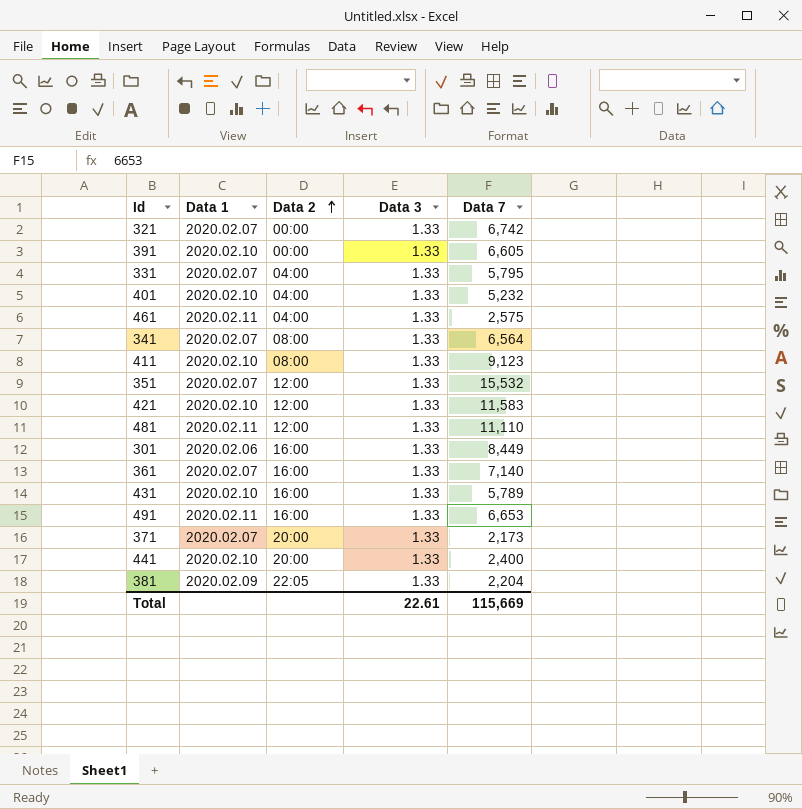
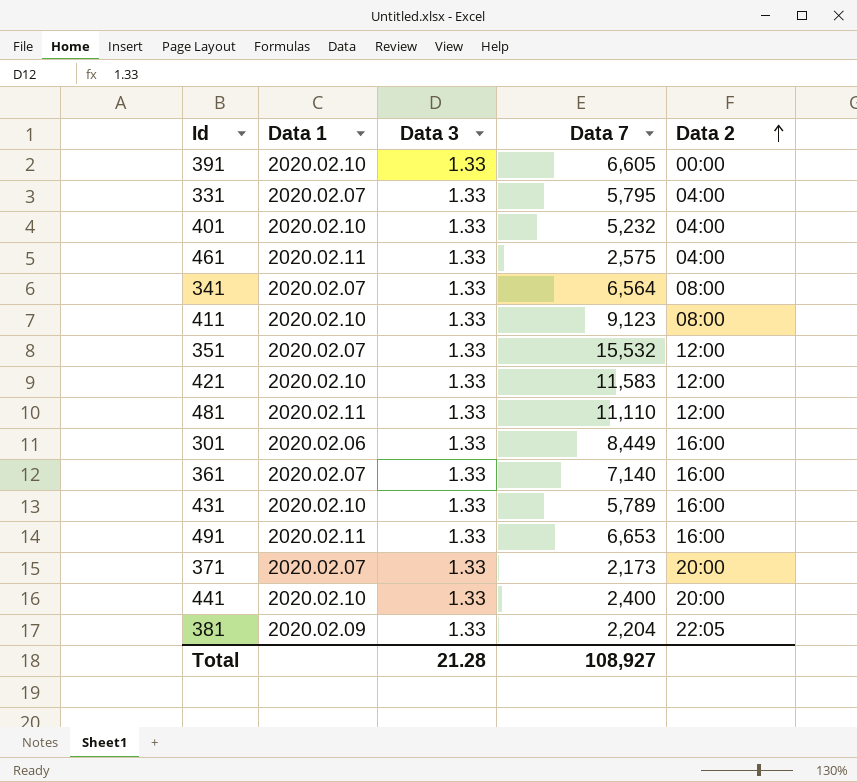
column Data 2 | position: 3 -> 5
row 321: 2020.02.07 | 00:00 | 1.33 | 6,742 -> none
Total | Data 3: 22.61 -> 21.28
Total | Data 7: 115,669 -> 108,927

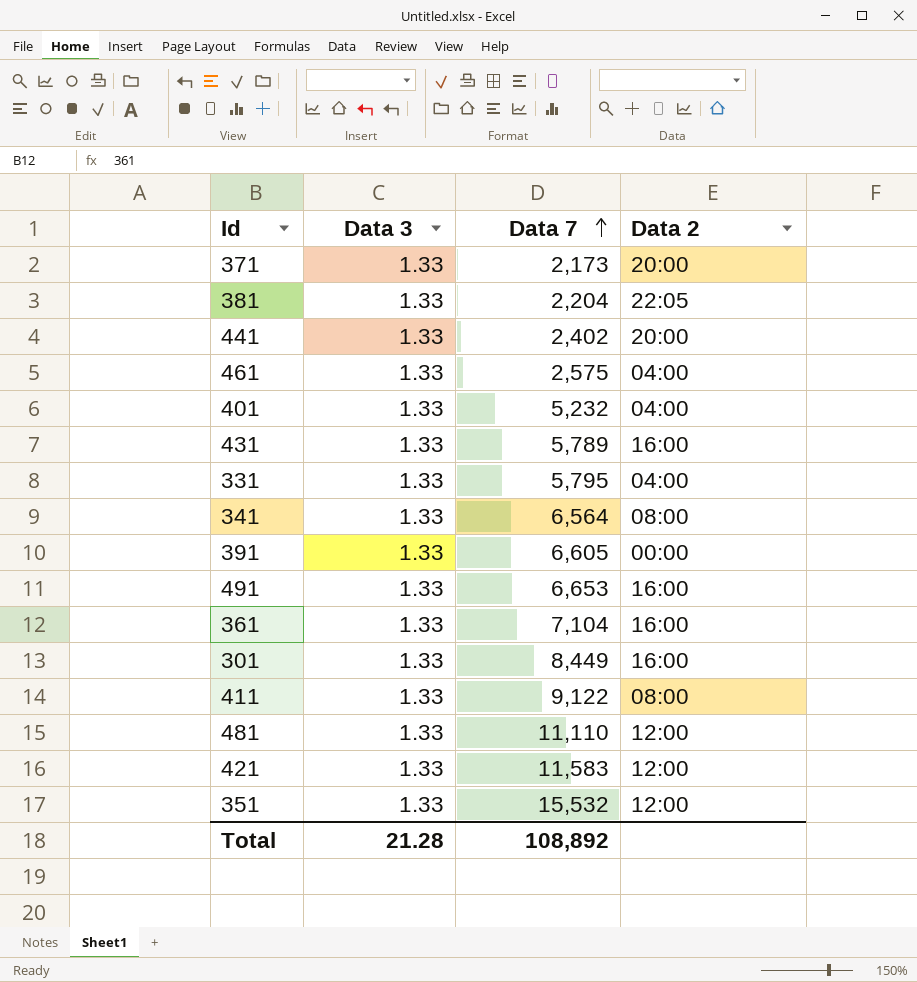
row order: Data 2 ascending -> Data 7 ascending
column Data 1 | position: 2 -> none
441 | Data 7: 2,400 -> 2,402
361 | Data 7: 7,140 -> 7,104
411 | Data 7: 9,123 -> 9,122
Total | Data 7: 108,927 -> 108,892

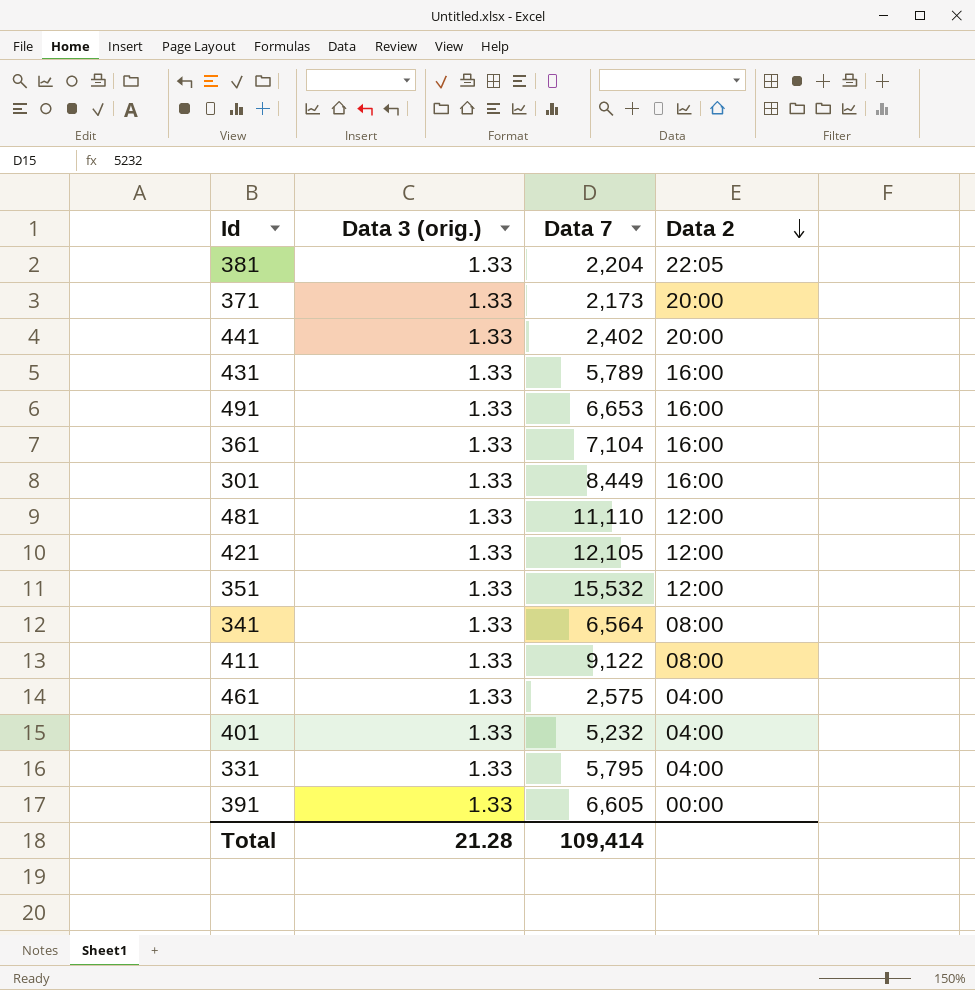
row order: Data 7 ascending -> Data 2 descending
column name: Data 3 -> Data 3 (orig.)
421 | Data 7: 11,583 -> 12,105
Total | Data 7: 108,892 -> 109,414

